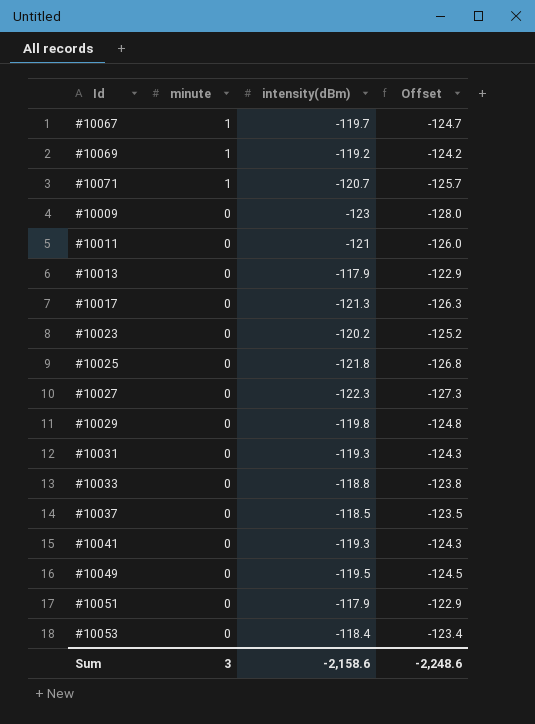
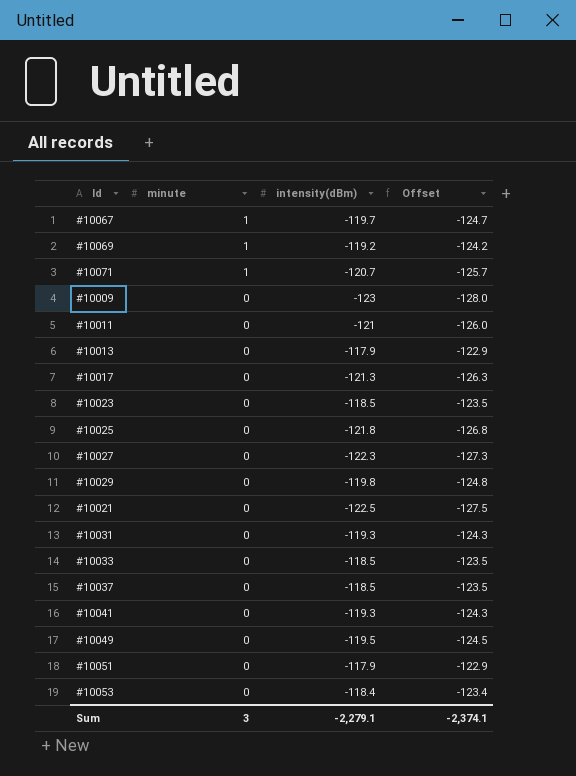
#10023 | intensity(dBm): -120.2 -> -118.5
#10023 | Offset: -125.2 -> -123.5
row #10021: none -> 0 | -122.5 | -127.5
#10033 | intensity(dBm): -118.8 -> -118.5
#10033 | Offset: -123.8 -> -123.5
Sum | intensity(dBm): -2,158.6 -> -2,279.1
Sum | Offset: -2,248.6 -> -2,374.1

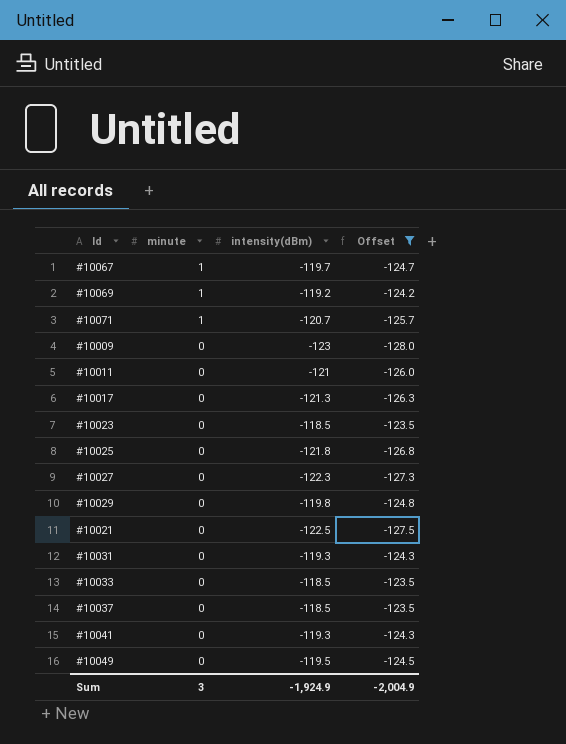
filter: none -> Offset <= -123.5
Sum | intensity(dBm): -2,279.1 -> -1,924.9
Sum | Offset: -2,374.1 -> -2,004.9

